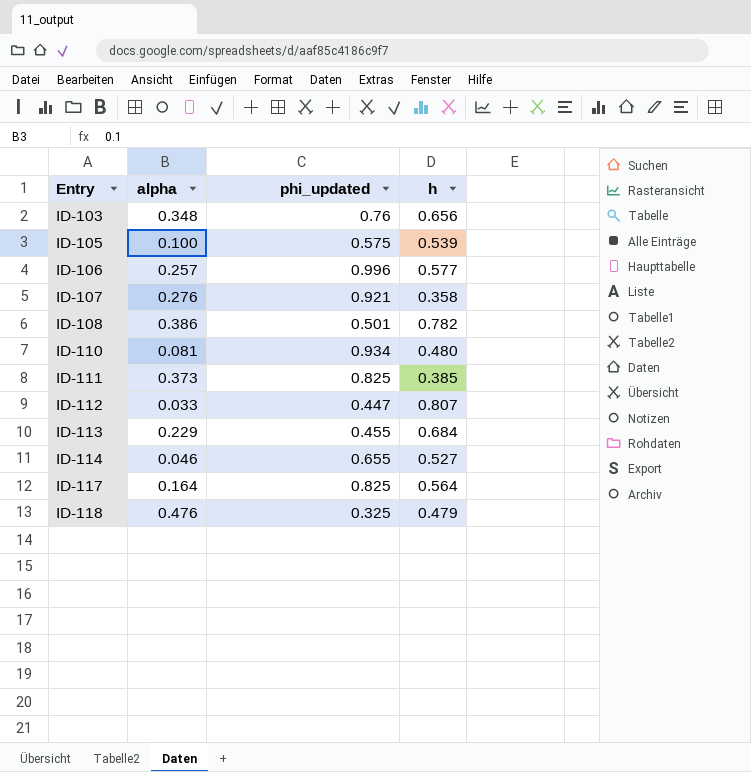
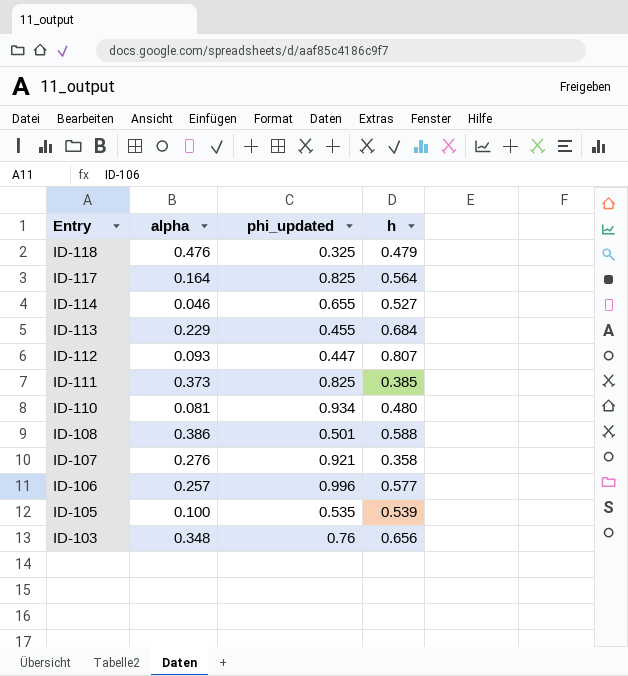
row order: Entry ascending -> Entry descending
ID-112 | alpha: 0.033 -> 0.093
ID-108 | h: 0.782 -> 0.588
ID-105 | phi_updated: 0.575 -> 0.535

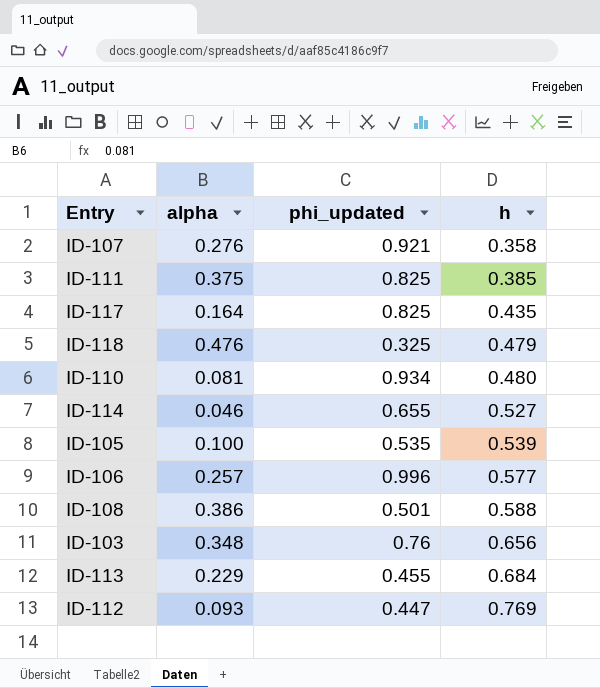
row order: Entry descending -> h ascending
ID-111 | alpha: 0.373 -> 0.375
ID-117 | h: 0.564 -> 0.435
ID-112 | h: 0.807 -> 0.769

